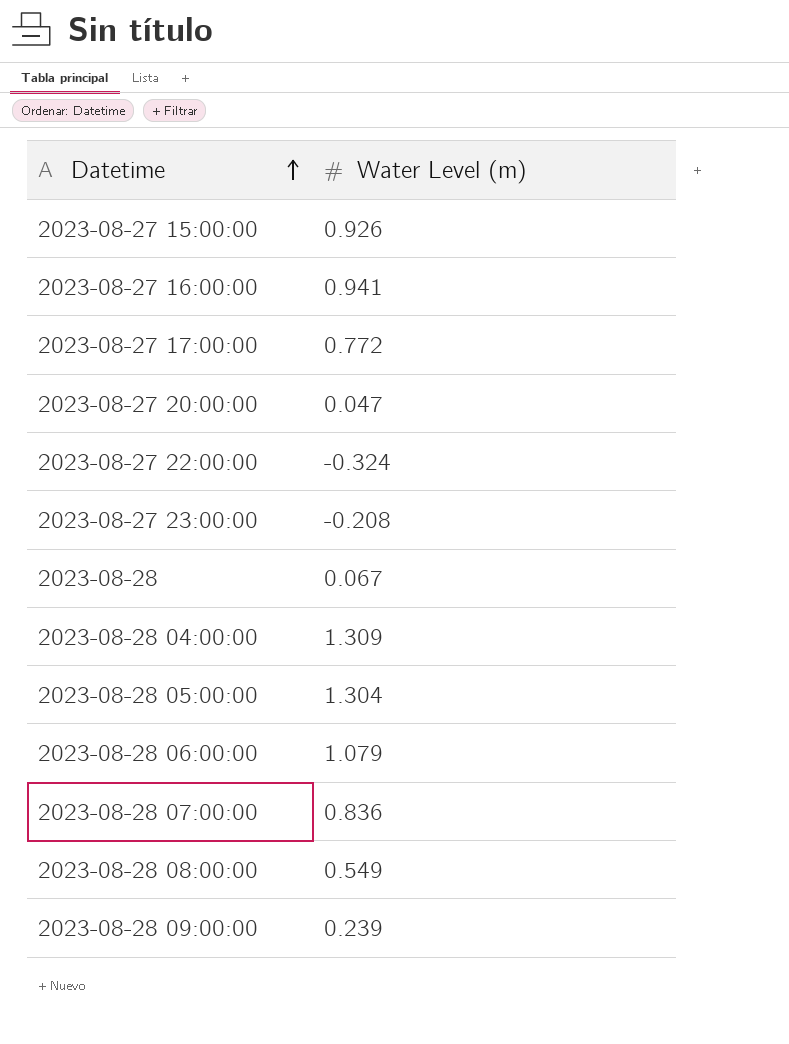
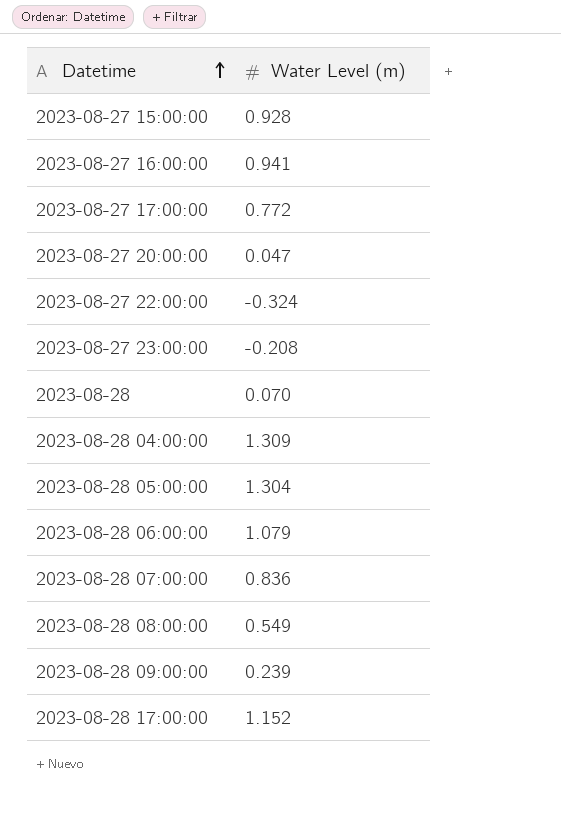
2023-08-27 15:00:00 | Water Level (m): 0.926 -> 0.928
2023-08-28 | Water Level (m): 0.067 -> 0.070
row 2023-08-28 17:00:00: none -> 1.152

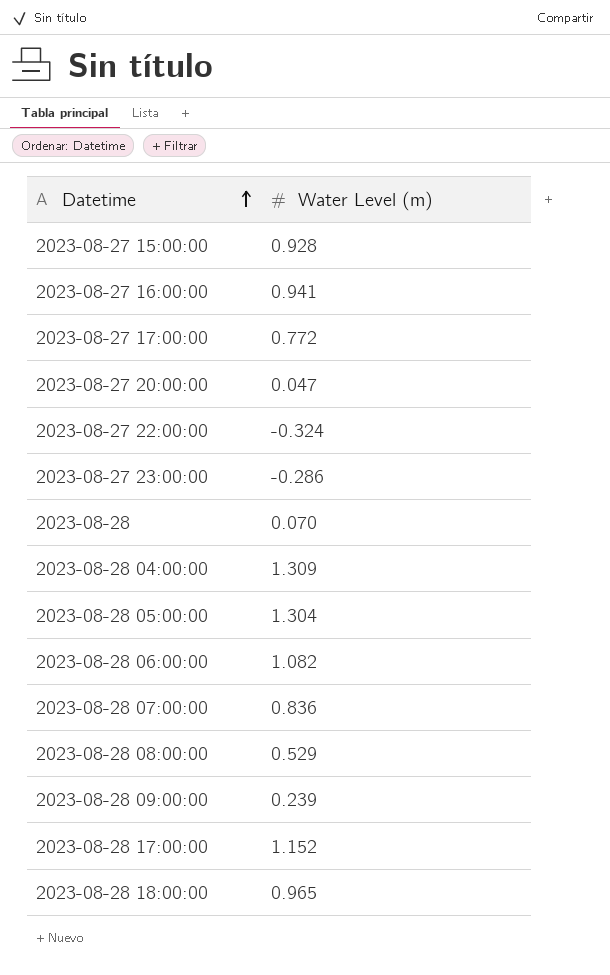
2023-08-27 23:00:00 | Water Level (m): -0.208 -> -0.286
2023-08-28 06:00:00 | Water Level (m): 1.079 -> 1.082
2023-08-28 08:00:00 | Water Level (m): 0.549 -> 0.529
row 2023-08-28 18:00:00: none -> 0.965

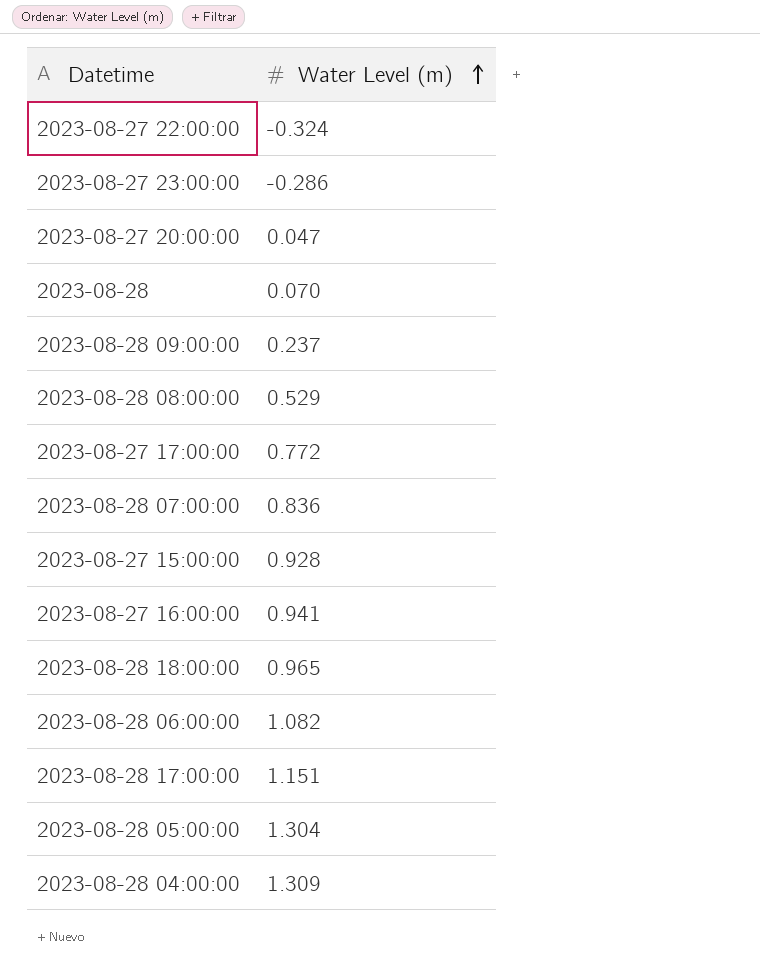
row order: Datetime ascending -> Water Level (m) ascending
2023-08-28 09:00:00 | Water Level (m): 0.239 -> 0.237
2023-08-28 17:00:00 | Water Level (m): 1.152 -> 1.151

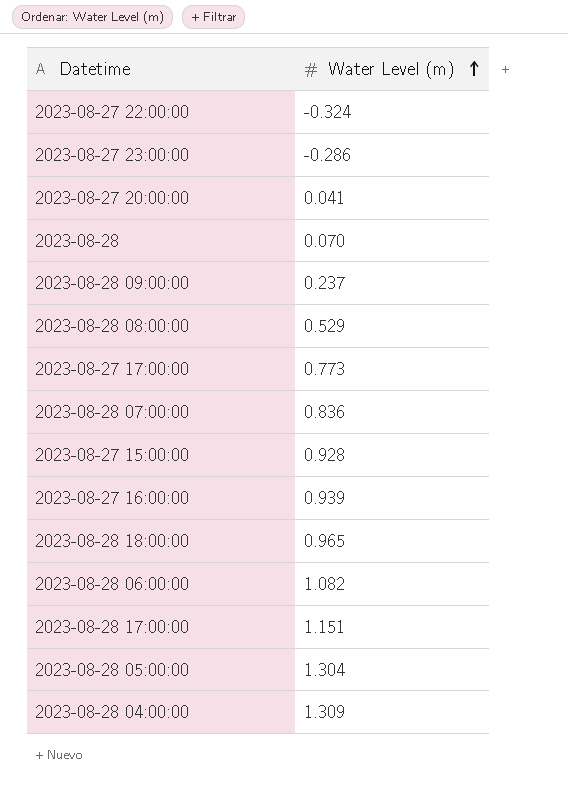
2023-08-27 20:00:00 | Water Level (m): 0.047 -> 0.041
2023-08-27 17:00:00 | Water Level (m): 0.772 -> 0.773
2023-08-27 16:00:00 | Water Level (m): 0.941 -> 0.939

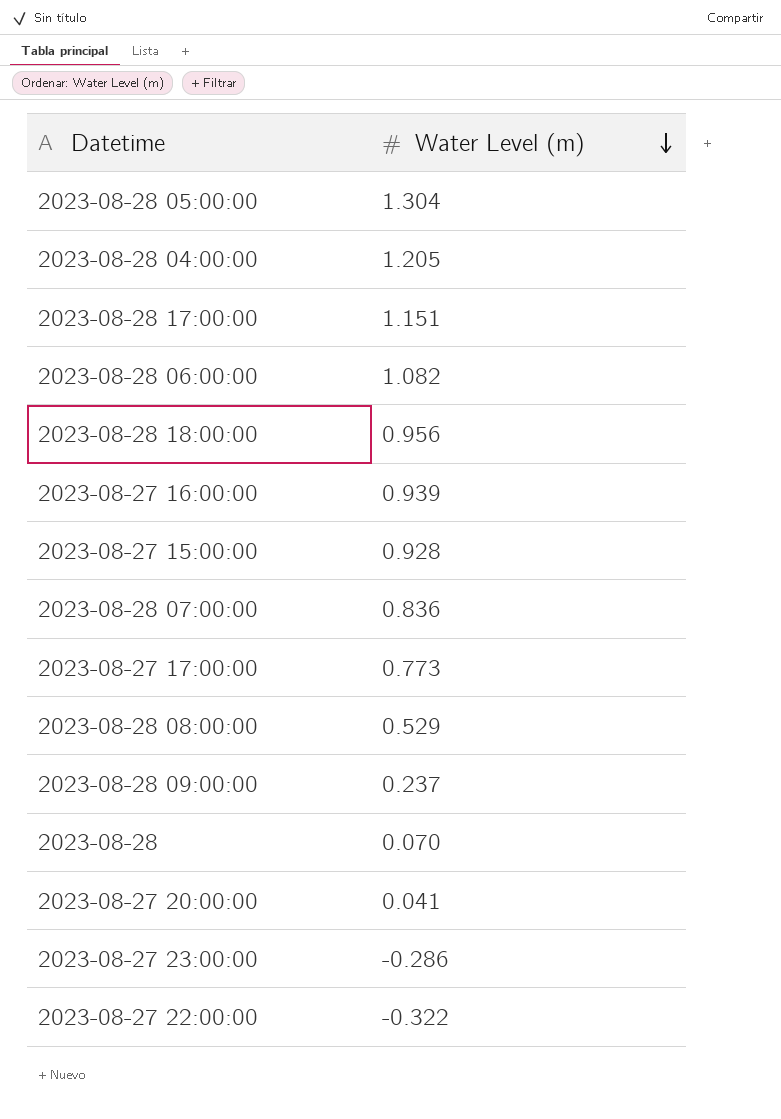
row order: Water Level (m) ascending -> Water Level (m) descending
2023-08-28 04:00:00 | Water Level (m): 1.309 -> 1.205
2023-08-28 18:00:00 | Water Level (m): 0.965 -> 0.956
2023-08-27 22:00:00 | Water Level (m): -0.324 -> -0.322

